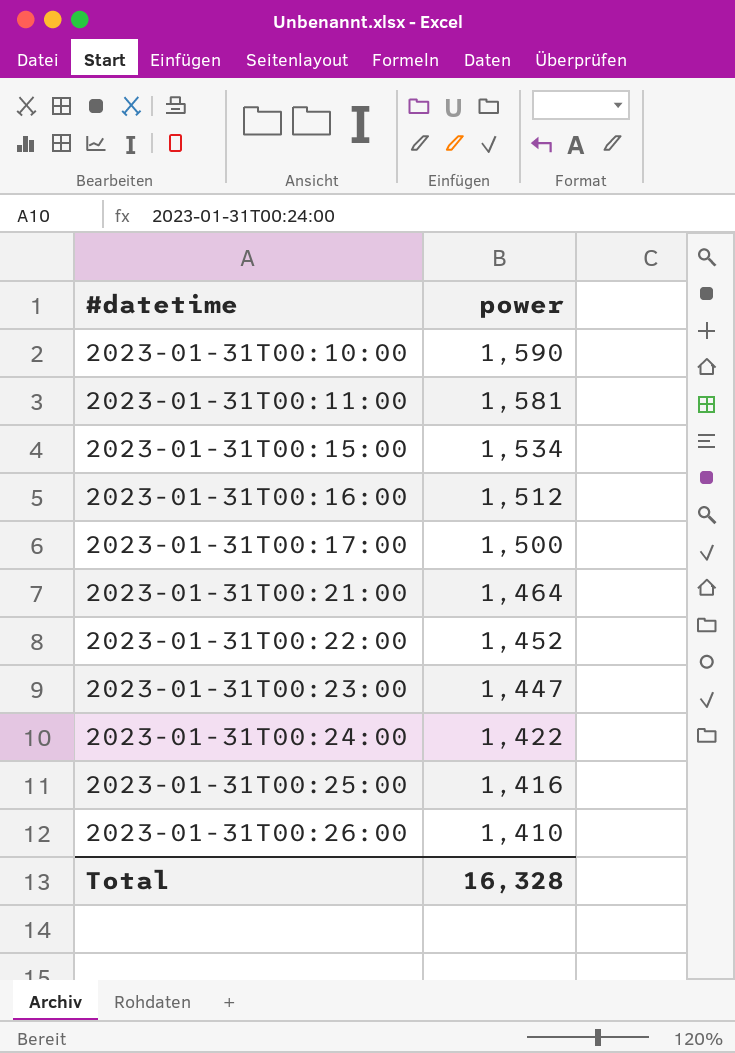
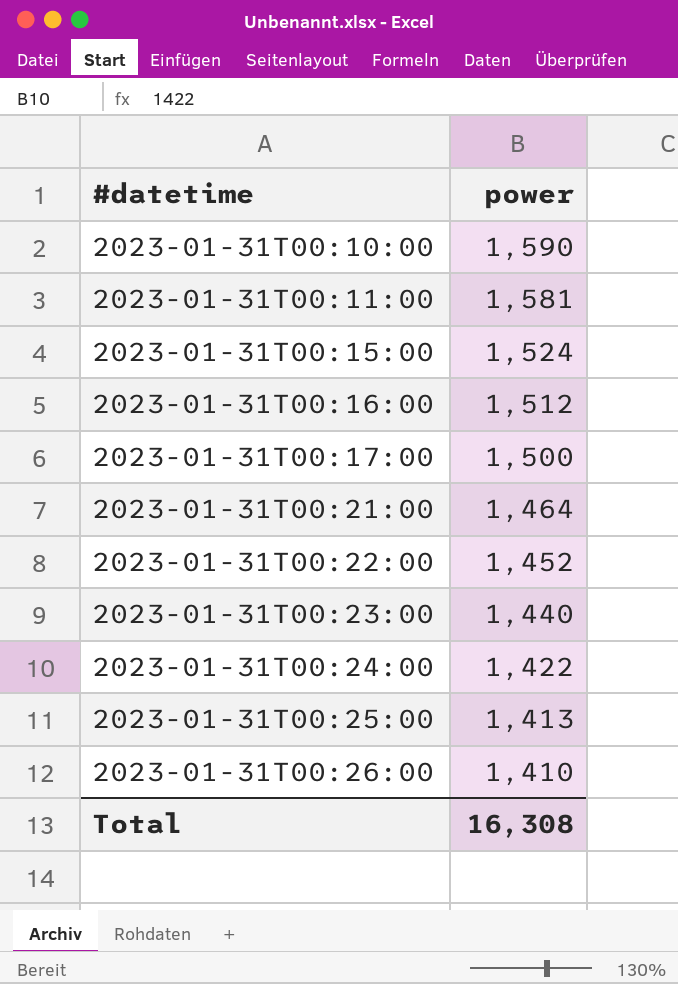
2023-01-31T00:15:00 | power: 1,534 -> 1,524
2023-01-31T00:23:00 | power: 1,447 -> 1,440
2023-01-31T00:25:00 | power: 1,416 -> 1,413
Total | power: 16,328 -> 16,308

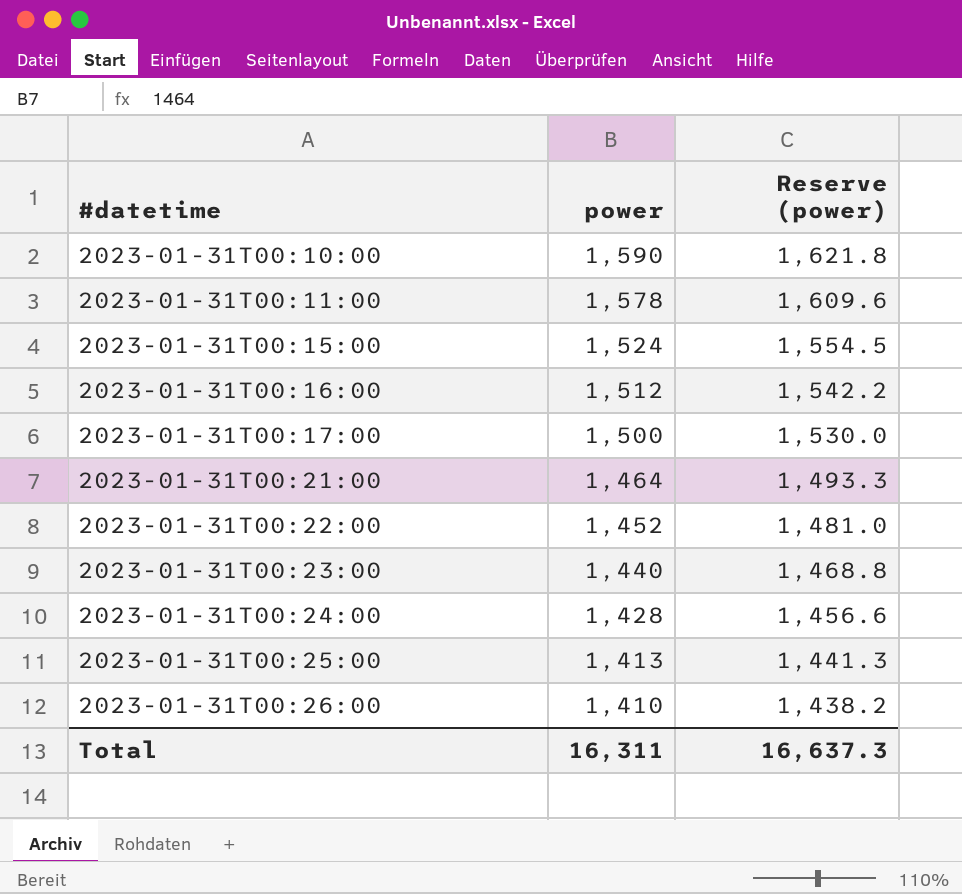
column Reserve (power) | formula: none -> [power] * 1.02
2023-01-31T00:11:00 | power: 1,581 -> 1,578
2023-01-31T00:24:00 | power: 1,422 -> 1,428
Total | power: 16,308 -> 16,311

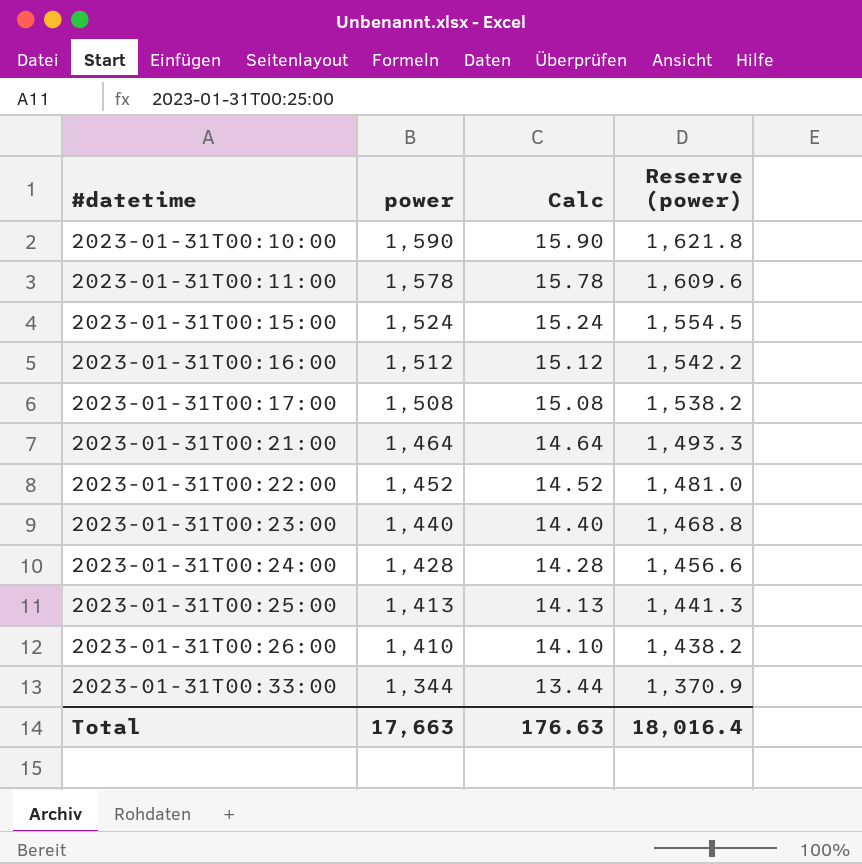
column Calc | formula: none -> [power] * 0.01
2023-01-31T00:17:00 | power: 1,500 -> 1,508
2023-01-31T00:17:00 | Reserve (power): 1,530.0 -> 1,538.2
row 2023-01-31T00:33:00: none -> 1,344 | 13.44 | 1,370.9
Total | power: 16,311 -> 17,663
Total | Reserve (power): 16,637.3 -> 18,016.4

